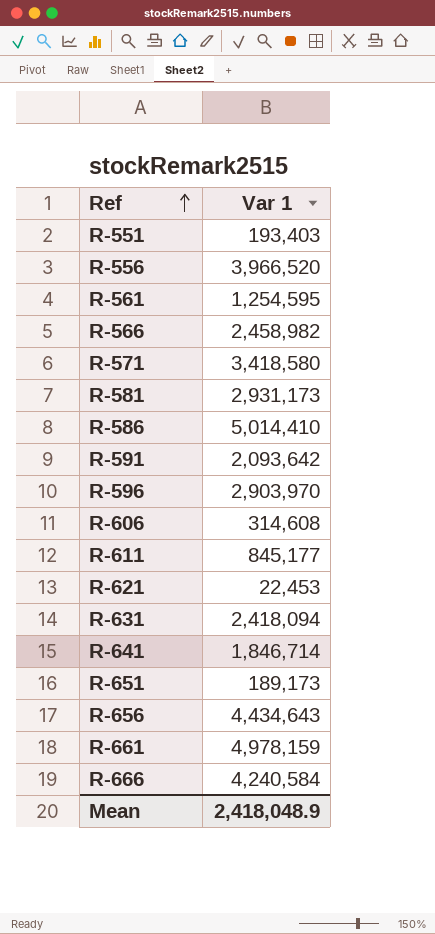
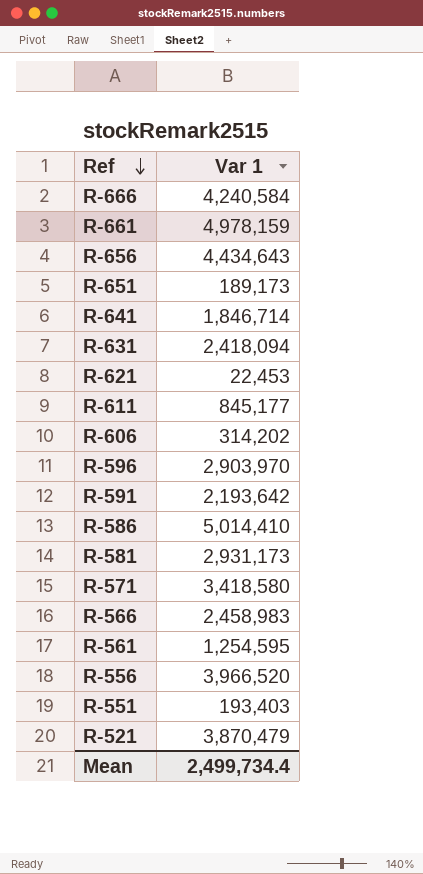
row order: Ref ascending -> Ref descending
R-606 | Var 1: 314,608 -> 314,202
R-591 | Var 1: 2,093,642 -> 2,193,642
R-566 | Var 1: 2,458,982 -> 2,458,983
row R-521: none -> 3,870,479
Mean | Var 1: 2,418,048.9 -> 2,499,734.4

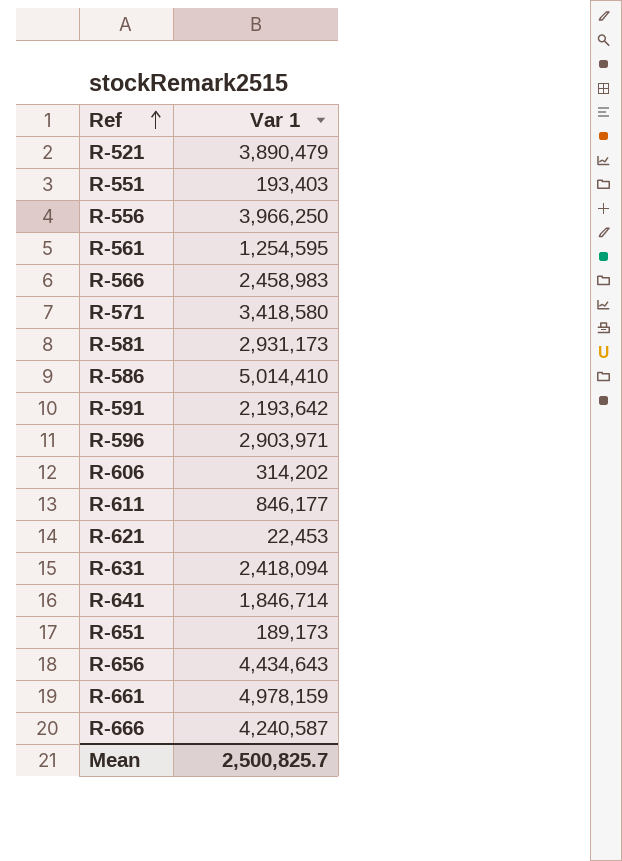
row order: Ref descending -> Ref ascending
R-521 | Var 1: 3,870,479 -> 3,890,479
R-556 | Var 1: 3,966,520 -> 3,966,250
R-596 | Var 1: 2,903,970 -> 2,903,971
R-611 | Var 1: 845,177 -> 846,177
R-666 | Var 1: 4,240,584 -> 4,240,587
Mean | Var 1: 2,499,734.4 -> 2,500,825.7

